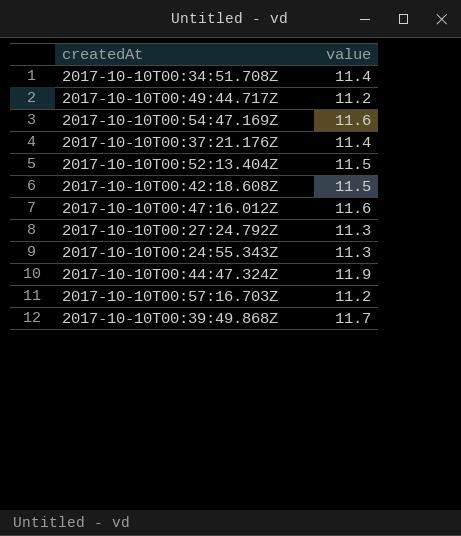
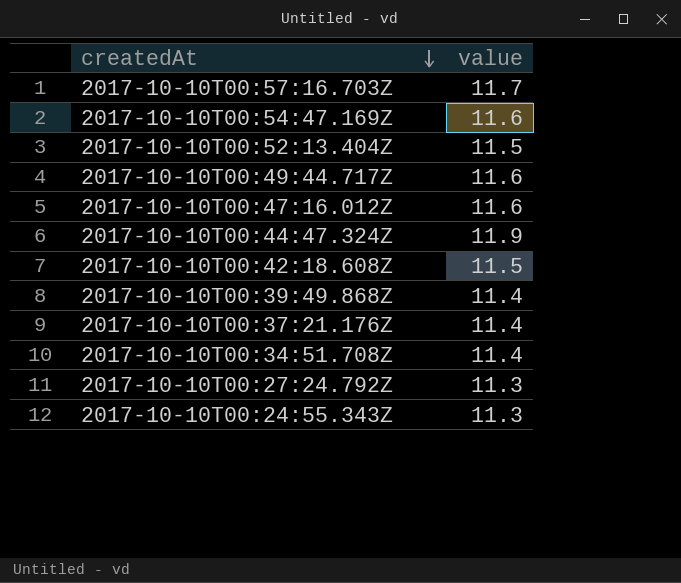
row order: none -> createdAt descending
2017-10-10T00:57:16.703Z | value: 11.2 -> 11.7
2017-10-10T00:49:44.717Z | value: 11.2 -> 11.6
2017-10-10T00:39:49.868Z | value: 11.7 -> 11.4

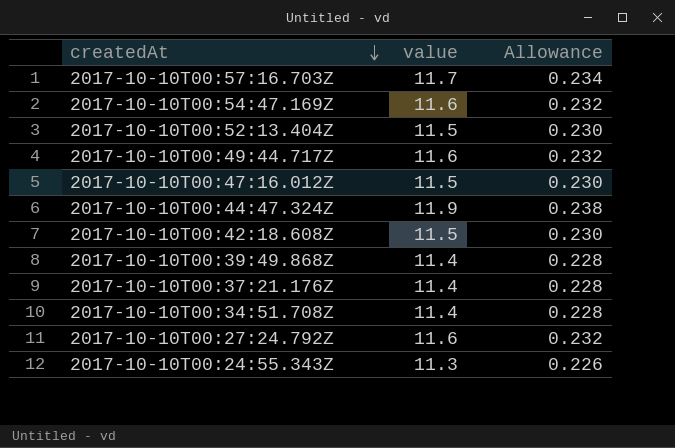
column Allowance | formula: none -> [value] * 0.02
2017-10-10T00:47:16.012Z | value: 11.6 -> 11.5
2017-10-10T00:27:24.792Z | value: 11.3 -> 11.6

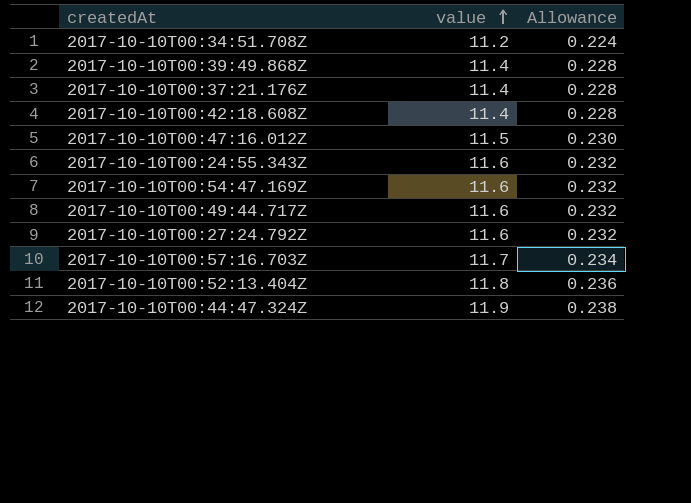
row order: createdAt descending -> value ascending
2017-10-10T00:34:51.708Z | value: 11.4 -> 11.2
2017-10-10T00:34:51.708Z | Allowance: 0.228 -> 0.224
2017-10-10T00:42:18.608Z | value: 11.5 -> 11.4
2017-10-10T00:42:18.608Z | Allowance: 0.230 -> 0.228
2017-10-10T00:24:55.343Z | value: 11.3 -> 11.6
2017-10-10T00:24:55.343Z | Allowance: 0.226 -> 0.232
2017-10-10T00:52:13.404Z | value: 11.5 -> 11.8
2017-10-10T00:52:13.404Z | Allowance: 0.230 -> 0.236

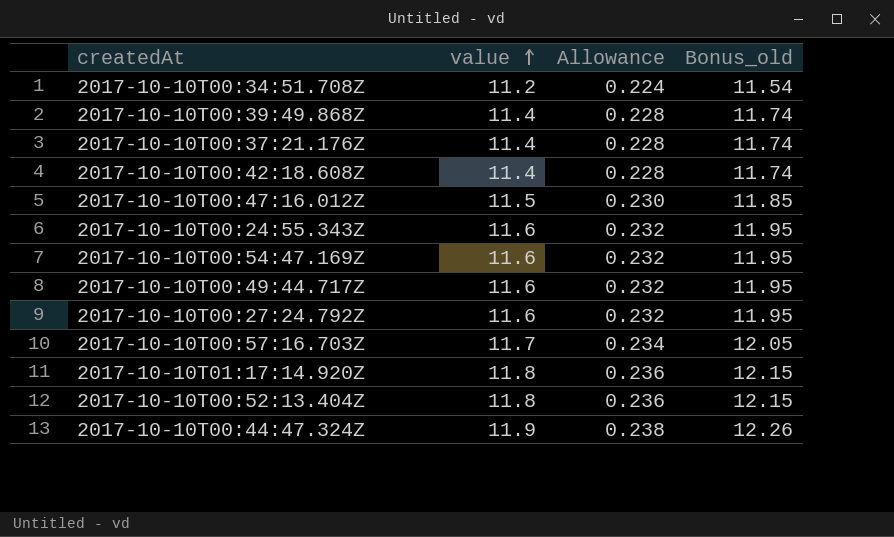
column Bonus_old | formula: none -> [value] * 1.03
row 2017-10-10T01:17:14.920Z: none -> 11.8 | 0.236 | 12.15

